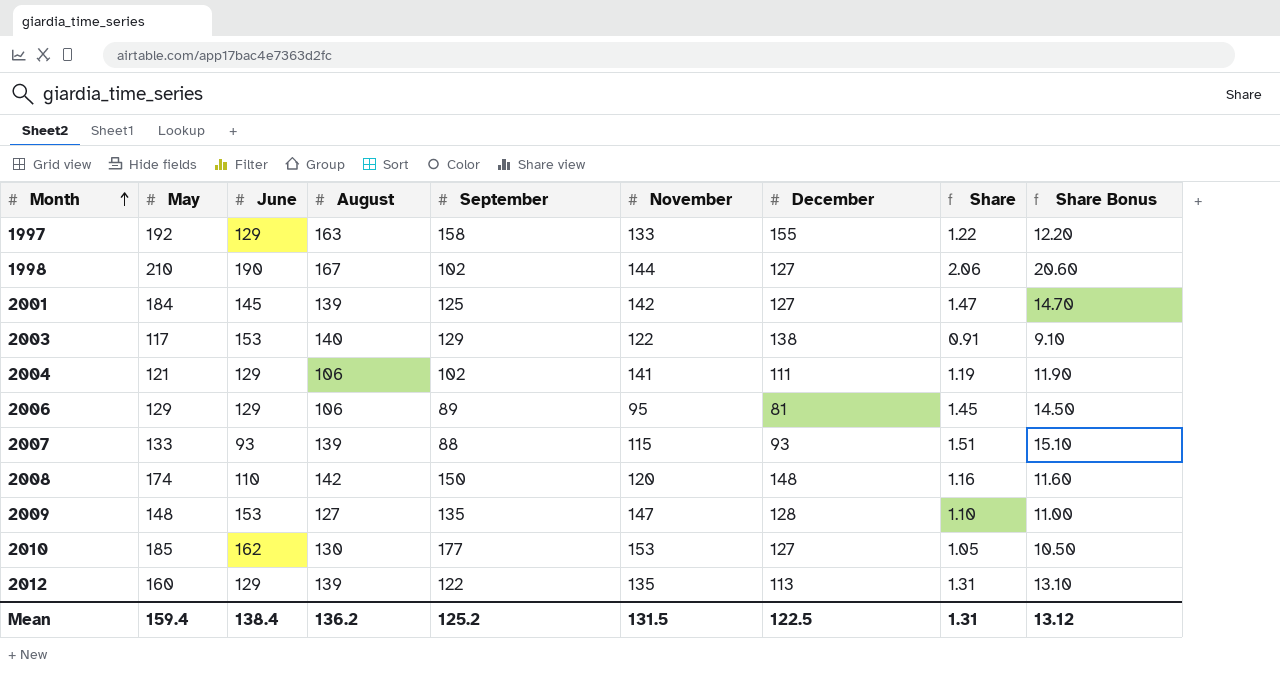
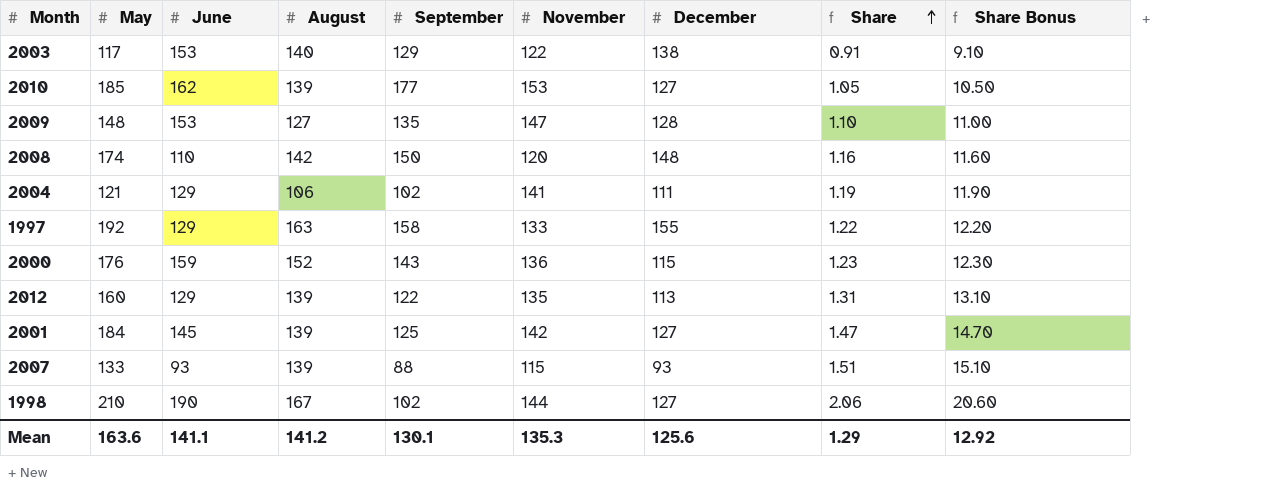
row order: Month ascending -> Share ascending
row 2006: 129 | 129 | 106 | 89 | 95 | 81 | 1.45 | 14.50 -> none
2010 | August: 130 -> 139
row 2000: none -> 176 | 159 | 152 | 143 | 136 | 115 | 1.23 | 12.30
Mean | May: 159.4 -> 163.6
Mean | June: 138.4 -> 141.1
Mean | August: 136.2 -> 141.2
Mean | September: 125.2 -> 130.1
Mean | November: 131.5 -> 135.3
Mean | December: 122.5 -> 125.6
Mean | Share: 1.31 -> 1.29
Mean | Share Bonus: 13.12 -> 12.92

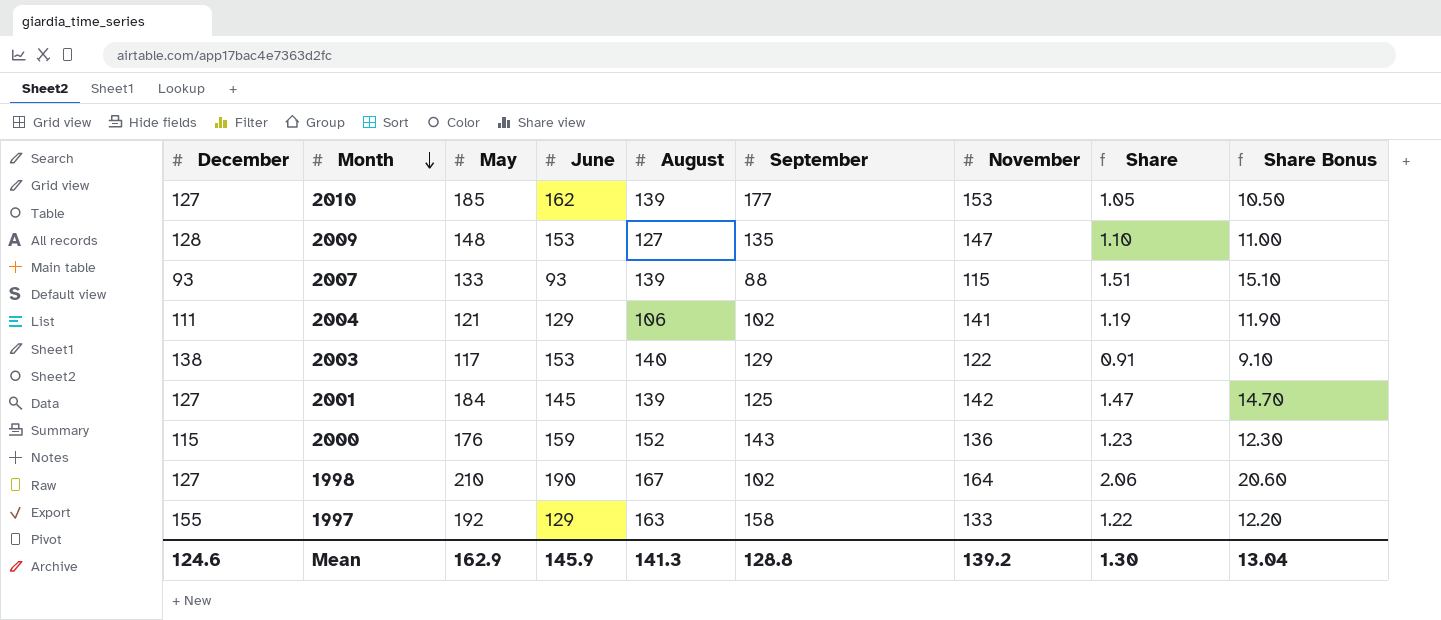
row order: Share ascending -> Month descending
column December | position: 7 -> 1
row 2008: 174 | 110 | 142 | 150 | 120 | 148 | 1.16 | 11.60 -> none
row 2012: 160 | 129 | 139 | 122 | 135 | 113 | 1.31 | 13.10 -> none
1998 | November: 144 -> 164
Mean | December: 125.6 -> 124.6
Mean | May: 163.6 -> 162.9
Mean | June: 141.1 -> 145.9
Mean | August: 141.2 -> 141.3
Mean | September: 130.1 -> 128.8
Mean | November: 135.3 -> 139.2
Mean | Share: 1.29 -> 1.30
Mean | Share Bonus: 12.92 -> 13.04

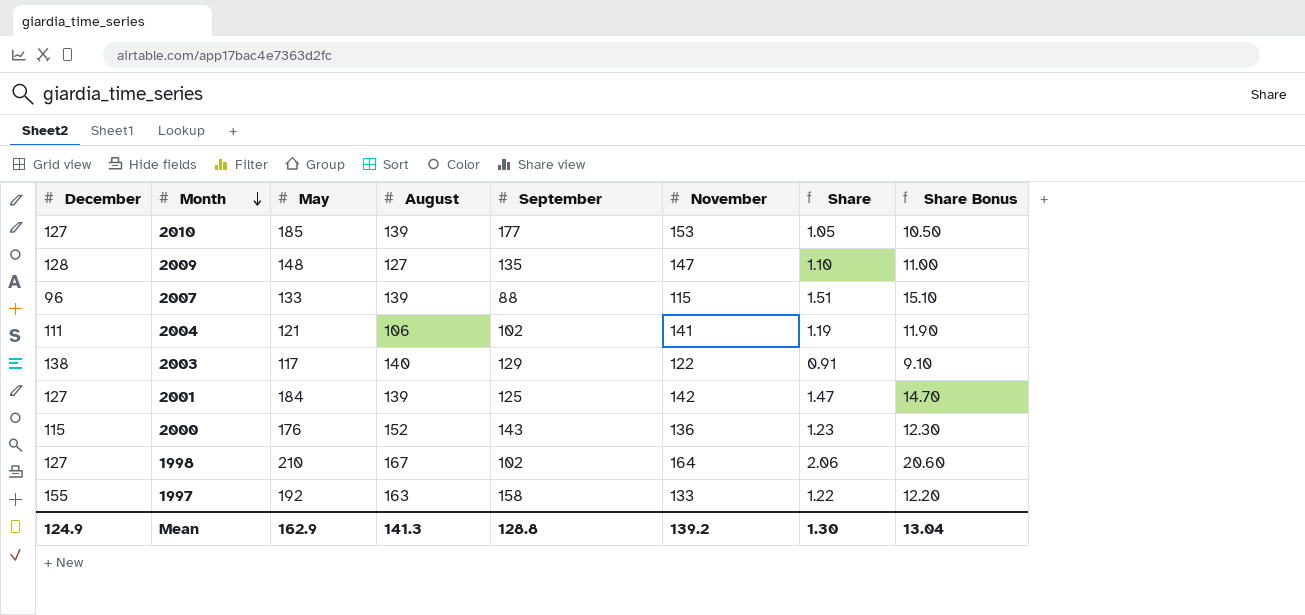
column June | position: 4 -> none
2007 | December: 93 -> 96
Mean | December: 124.6 -> 124.9

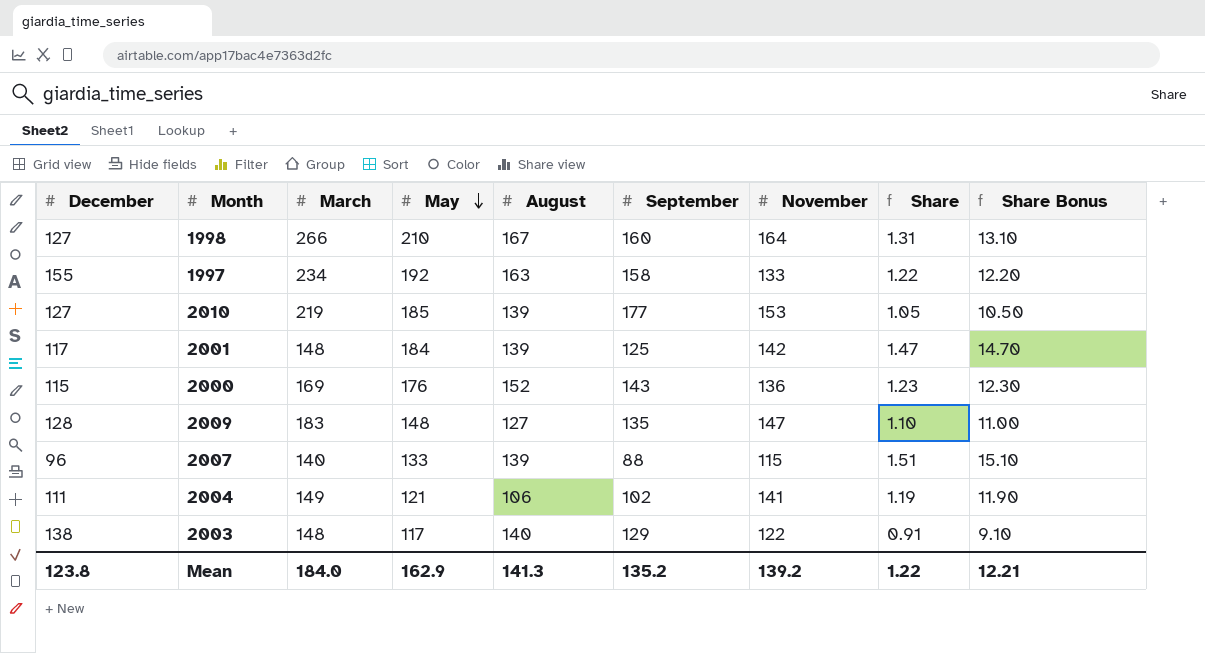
row order: Month descending -> May descending
column March | position: none -> 3
1998 | September: 102 -> 160
1998 | Share: 2.06 -> 1.31
1998 | Share Bonus: 20.60 -> 13.10
2001 | December: 127 -> 117
Mean | December: 124.9 -> 123.8
Mean | September: 128.8 -> 135.2
Mean | Share: 1.30 -> 1.22
Mean | Share Bonus: 13.04 -> 12.21

